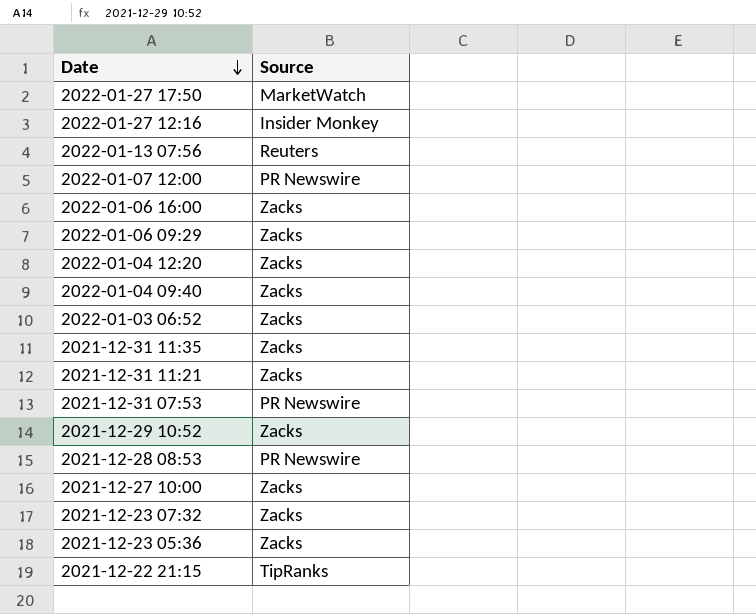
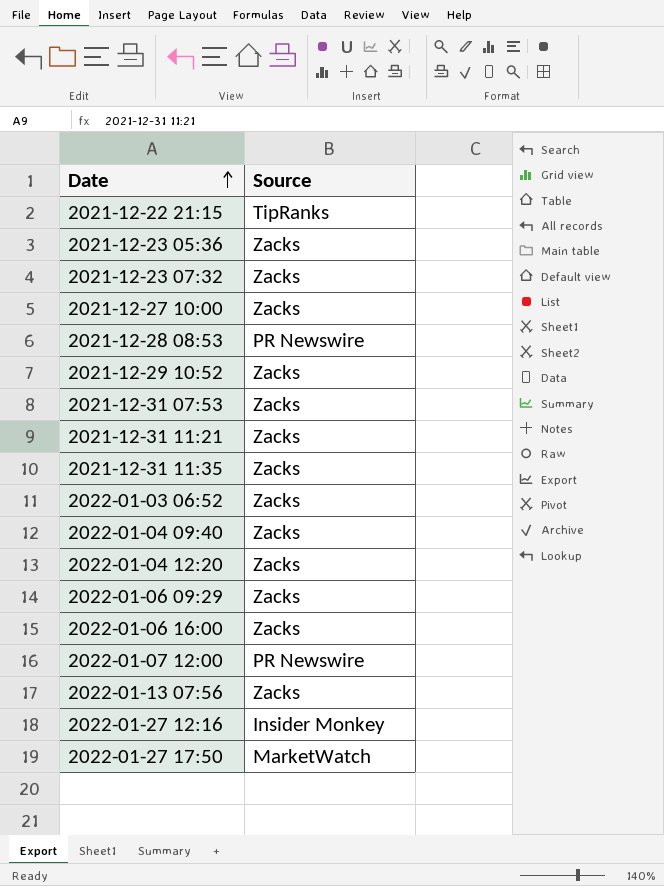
row order: Date descending -> Date ascending
2021-12-31 07:53 | Source: PR Newswire -> Zacks
2022-01-13 07:56 | Source: Reuters -> Zacks

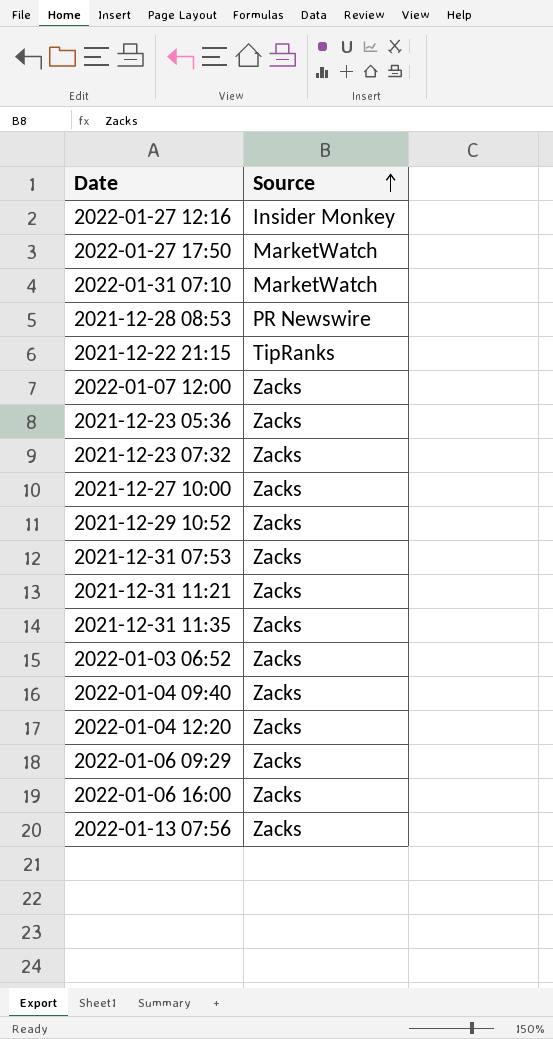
row order: Date ascending -> Source ascending
row 2022-01-31 07:10: none -> MarketWatch
2022-01-07 12:00 | Source: PR Newswire -> Zacks

